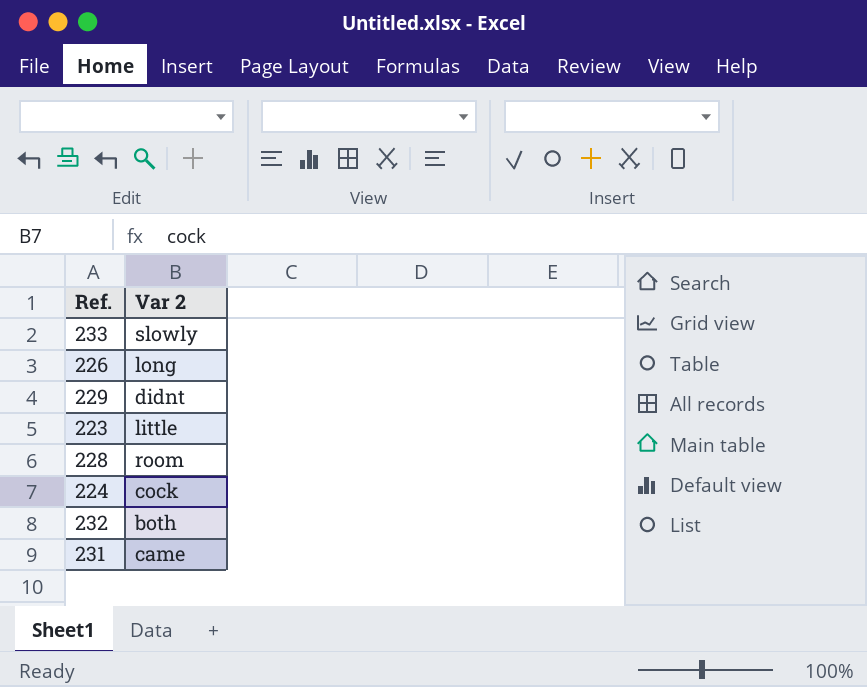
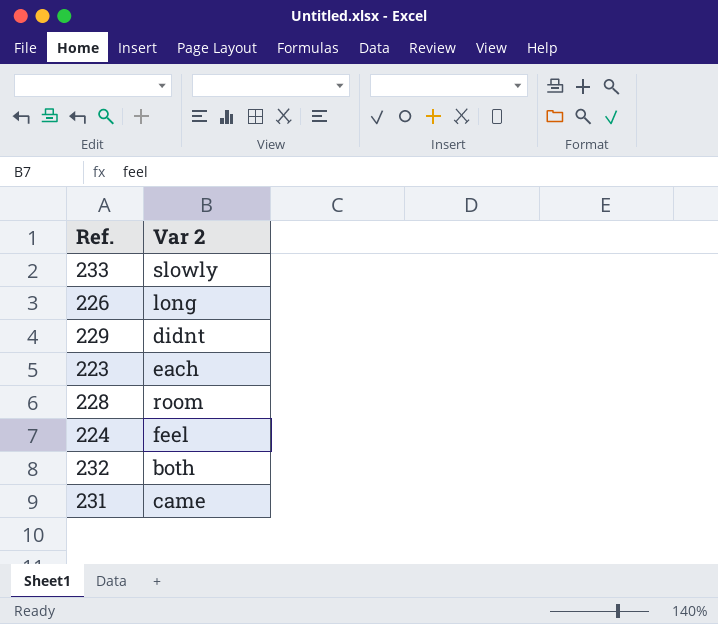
223 | Var 2: little -> each
224 | Var 2: cock -> feel

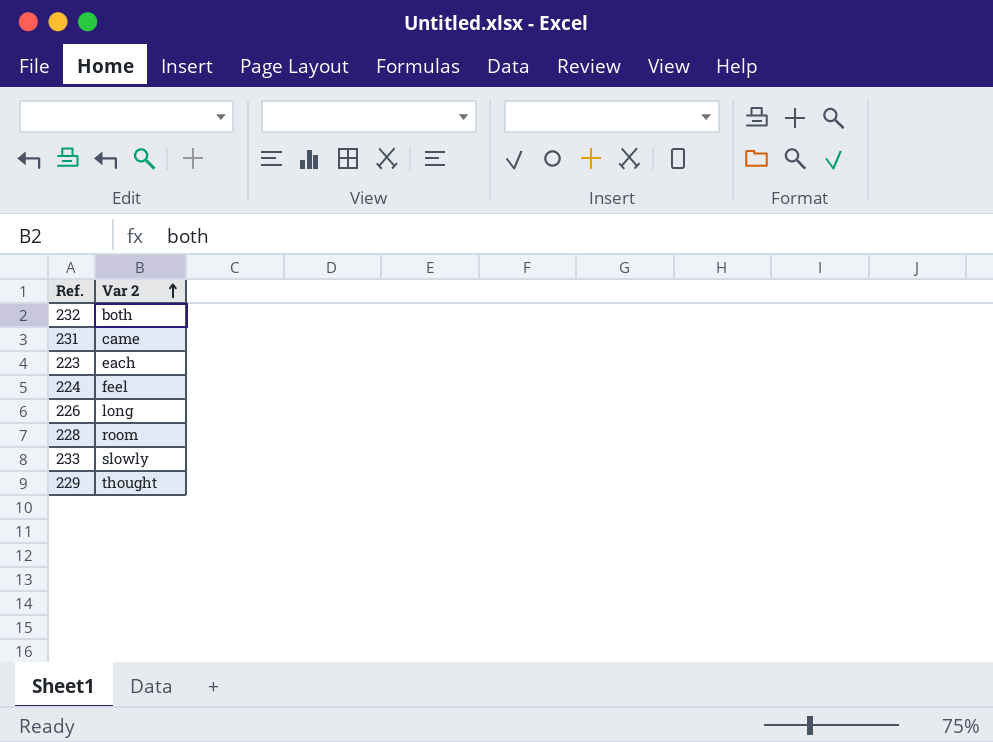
row order: none -> Var 2 ascending
229 | Var 2: didnt -> thought

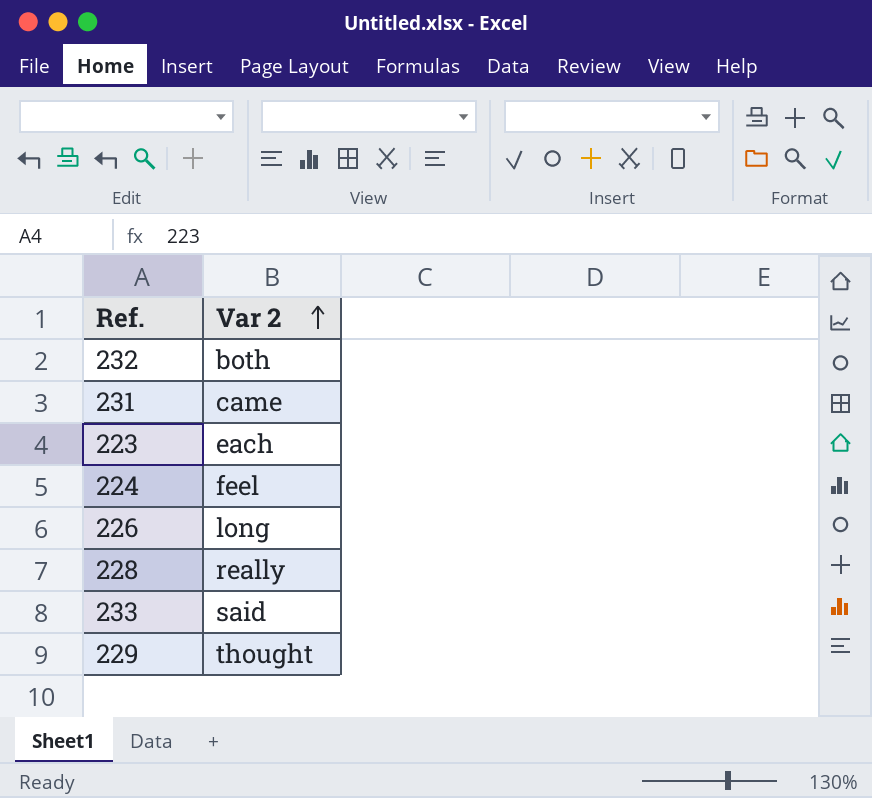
228 | Var 2: room -> really
233 | Var 2: slowly -> said

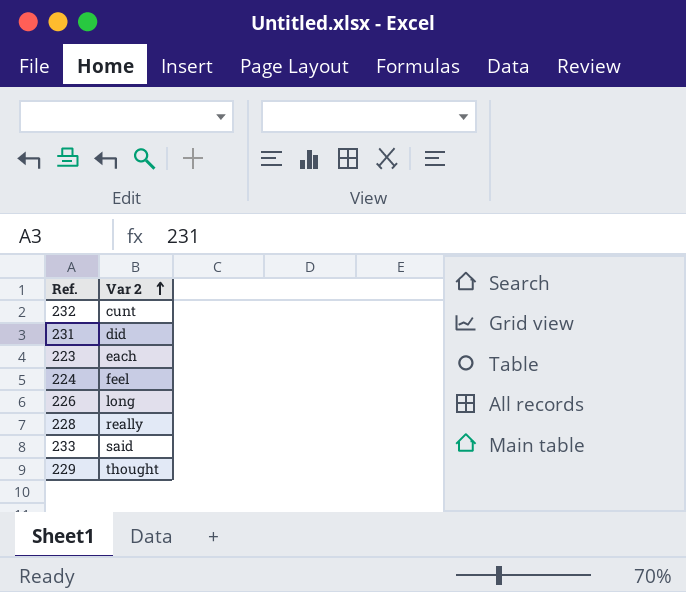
232 | Var 2: both -> cunt
231 | Var 2: came -> did

